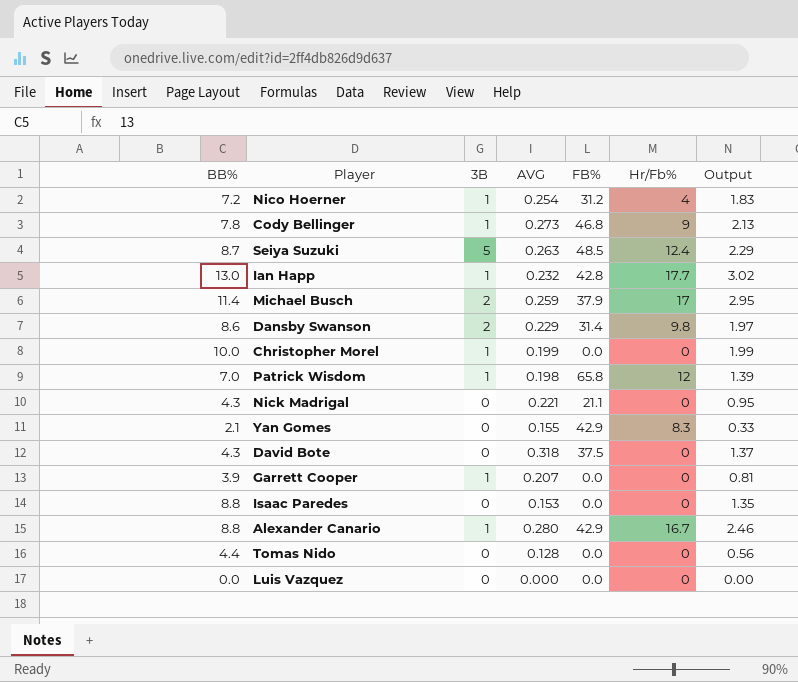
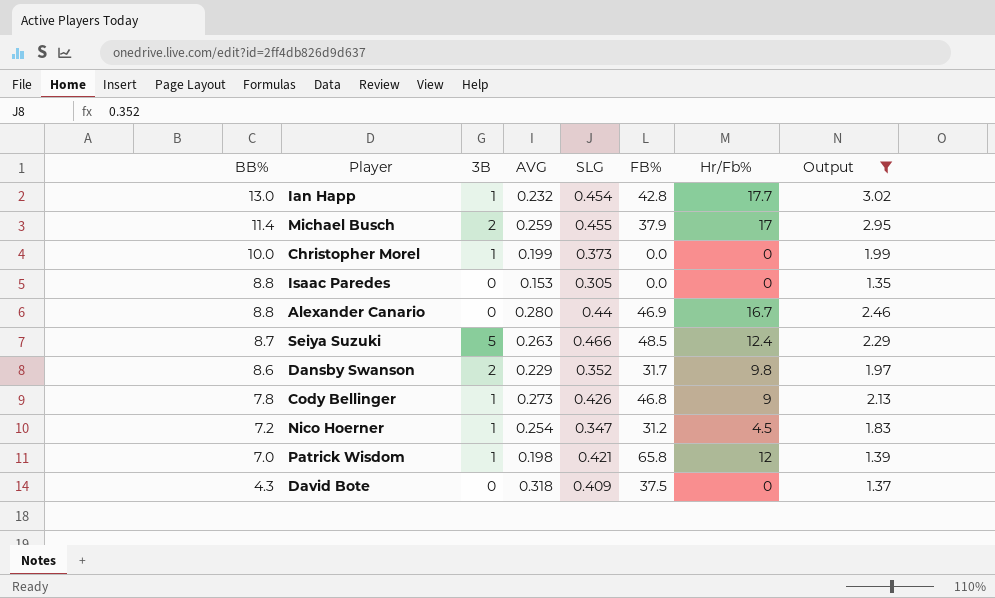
filter: none -> Output >= 1.35
row order: none -> BB% descending
column SLG | position: none -> 5
Alexander Canario | 3B: 1 -> 0
Alexander Canario | FB%: 42.9 -> 46.9
Dansby Swanson | FB%: 31.4 -> 31.7
Nico Hoerner | Hr/Fb%: 4 -> 4.5

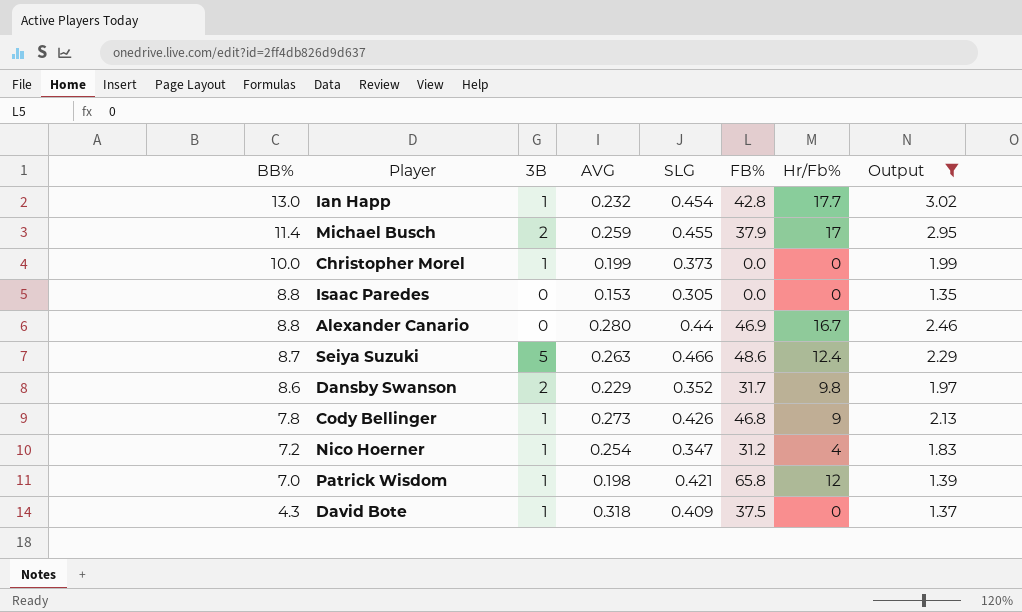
Seiya Suzuki | FB%: 48.5 -> 48.6
Nico Hoerner | Hr/Fb%: 4.5 -> 4
David Bote | 3B: 0 -> 1

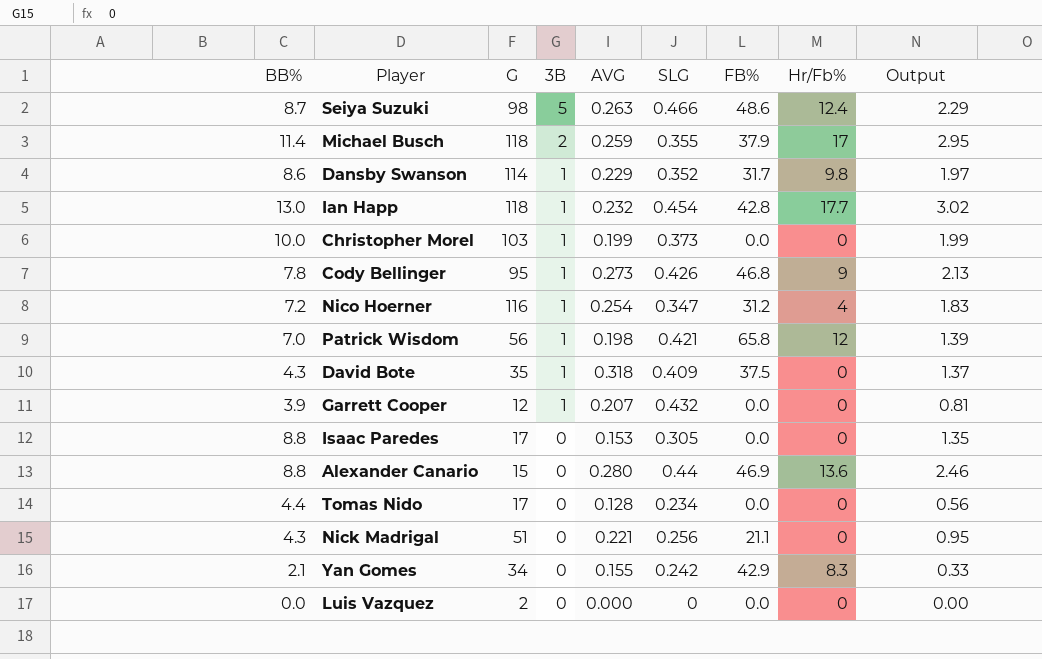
filter: Output >= 1.35 -> none
row order: BB% descending -> 3B descending
column G | position: none -> 3
Michael Busch | SLG: 0.455 -> 0.355
Dansby Swanson | 3B: 2 -> 1
Alexander Canario | Hr/Fb%: 16.7 -> 13.6

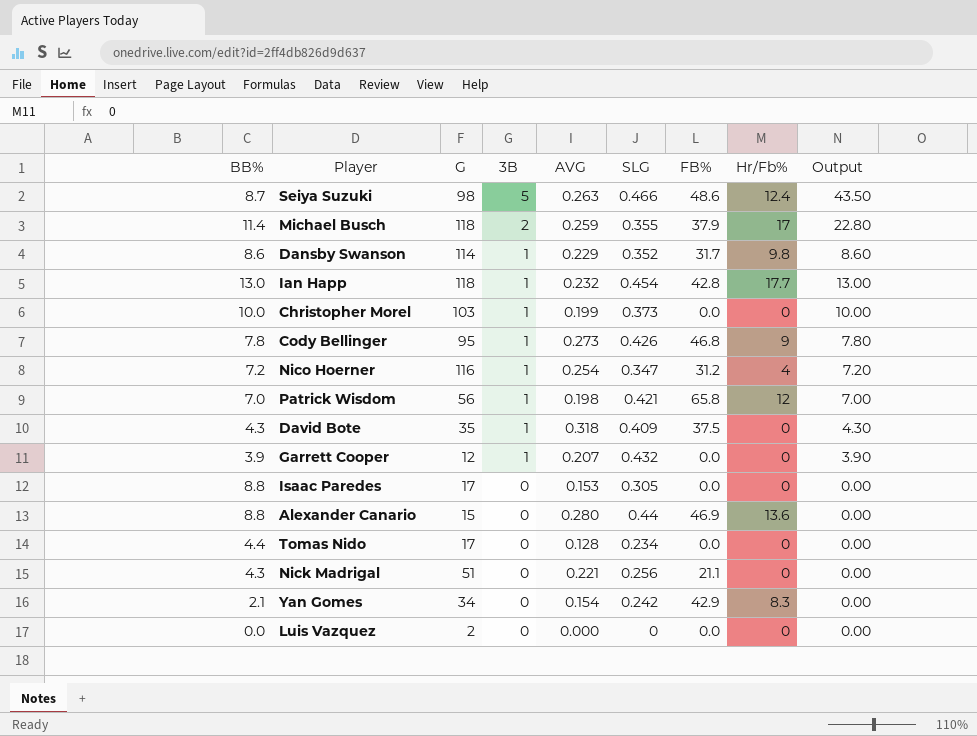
column Output | formula: [BB%] * [AVG] -> [BB%] * [3B]
Yan Gomes | AVG: 0.155 -> 0.154

